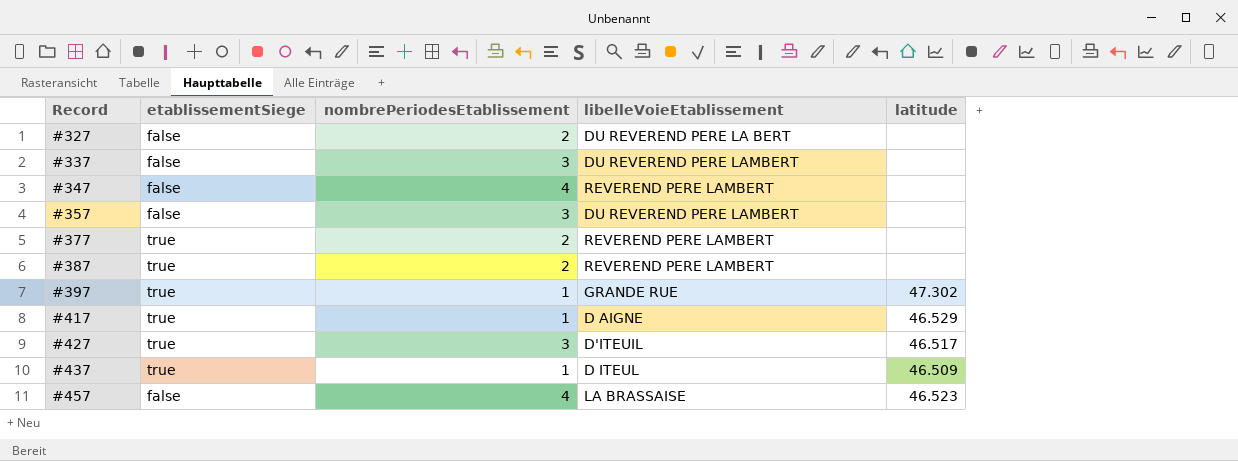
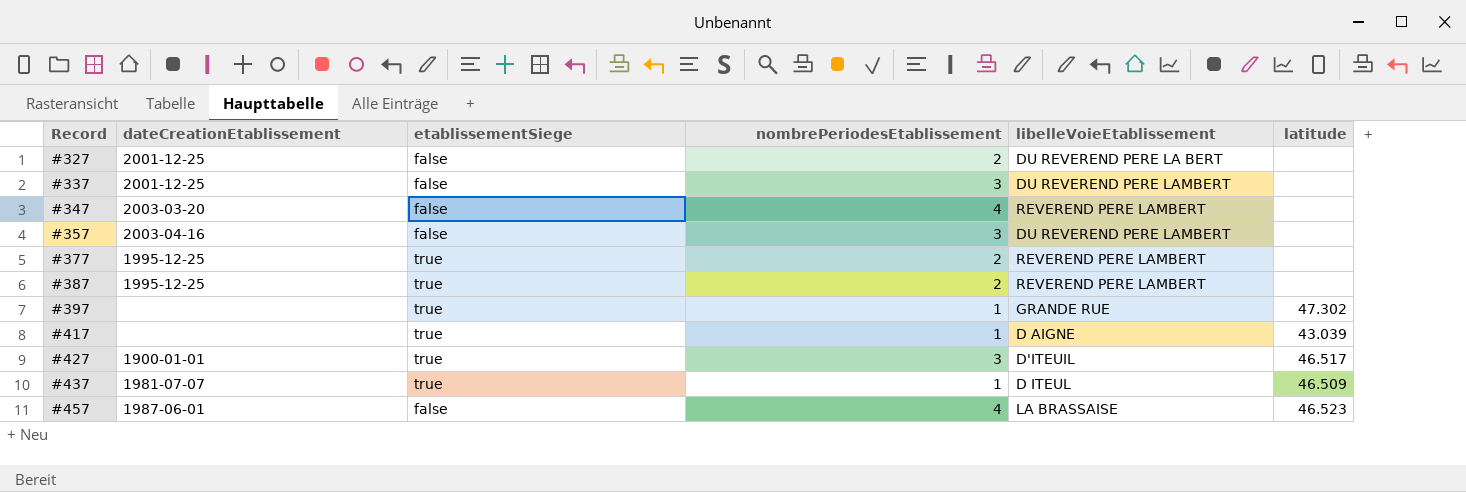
column dateCreationEtablissement | position: none -> 2
#417 | latitude: 46.529 -> 43.039

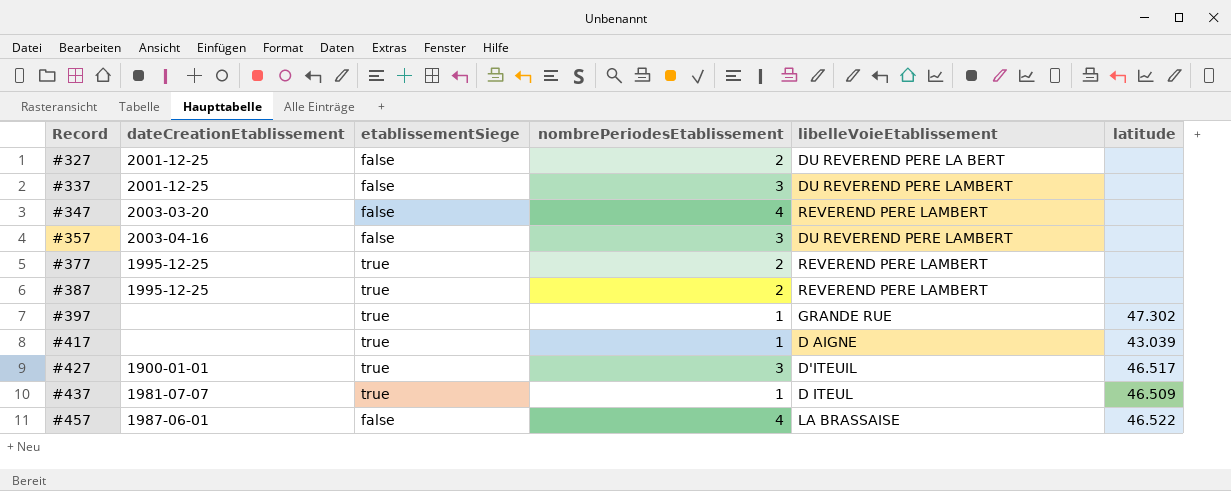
#457 | latitude: 46.523 -> 46.522

